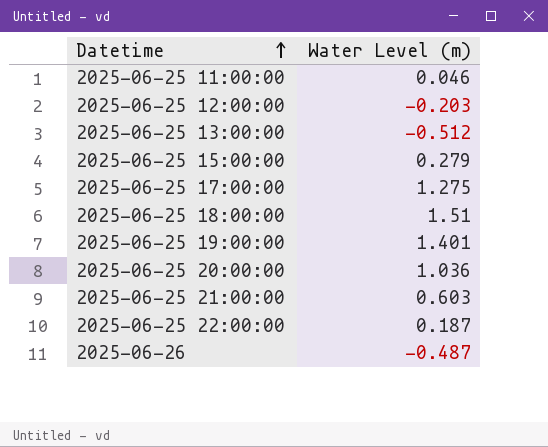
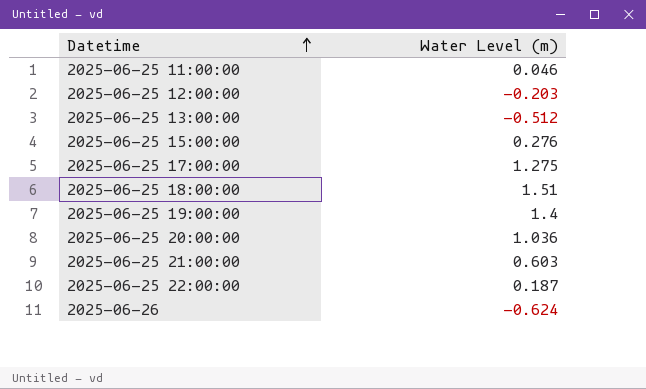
2025-06-25 15:00:00 | Water Level (m): 0.279 -> 0.276
2025-06-25 19:00:00 | Water Level (m): 1.401 -> 1.4
2025-06-26 | Water Level (m): -0.487 -> -0.624

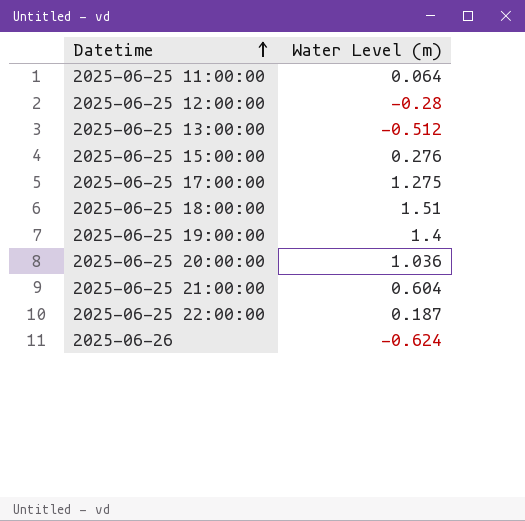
2025-06-25 11:00:00 | Water Level (m): 0.046 -> 0.064
2025-06-25 12:00:00 | Water Level (m): -0.203 -> -0.28
2025-06-25 21:00:00 | Water Level (m): 0.603 -> 0.604

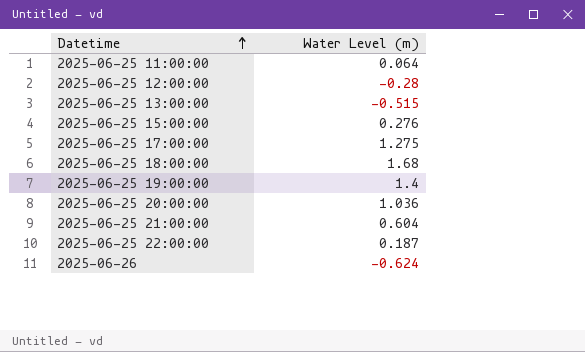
2025-06-25 13:00:00 | Water Level (m): -0.512 -> -0.515
2025-06-25 18:00:00 | Water Level (m): 1.51 -> 1.68

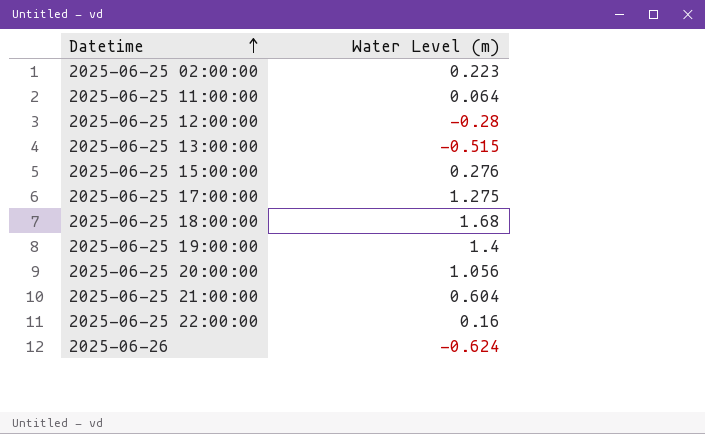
row 2025-06-25 02:00:00: none -> 0.223
2025-06-25 20:00:00 | Water Level (m): 1.036 -> 1.056
2025-06-25 22:00:00 | Water Level (m): 0.187 -> 0.16

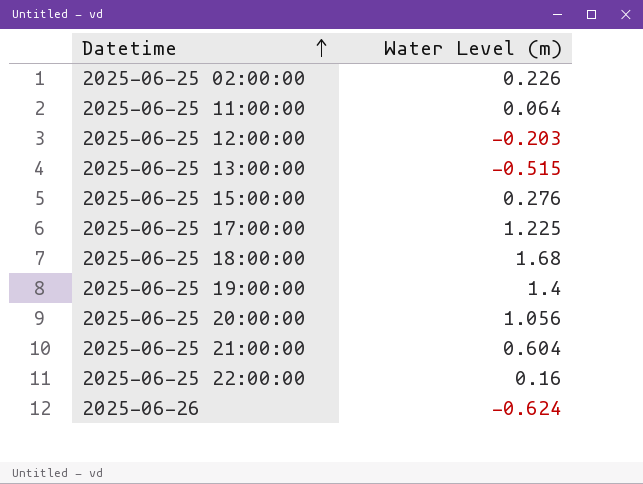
2025-06-25 02:00:00 | Water Level (m): 0.223 -> 0.226
2025-06-25 12:00:00 | Water Level (m): -0.28 -> -0.203
2025-06-25 17:00:00 | Water Level (m): 1.275 -> 1.225

